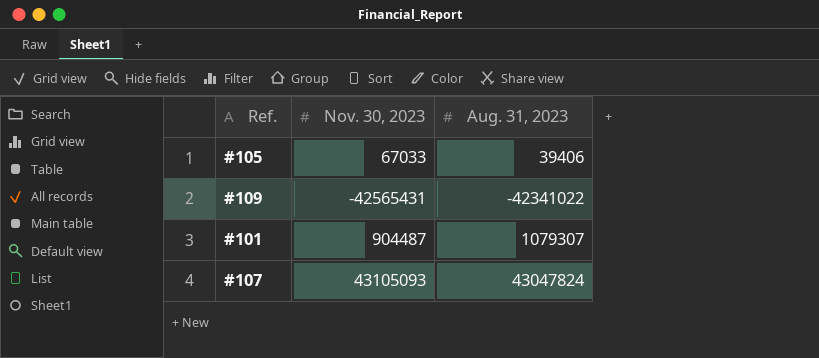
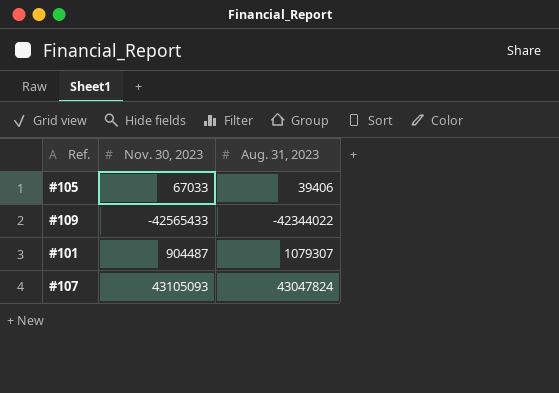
#109 | Nov. 30, 2023: -42565431 -> -42565433
#109 | Aug. 31, 2023: -42341022 -> -42344022

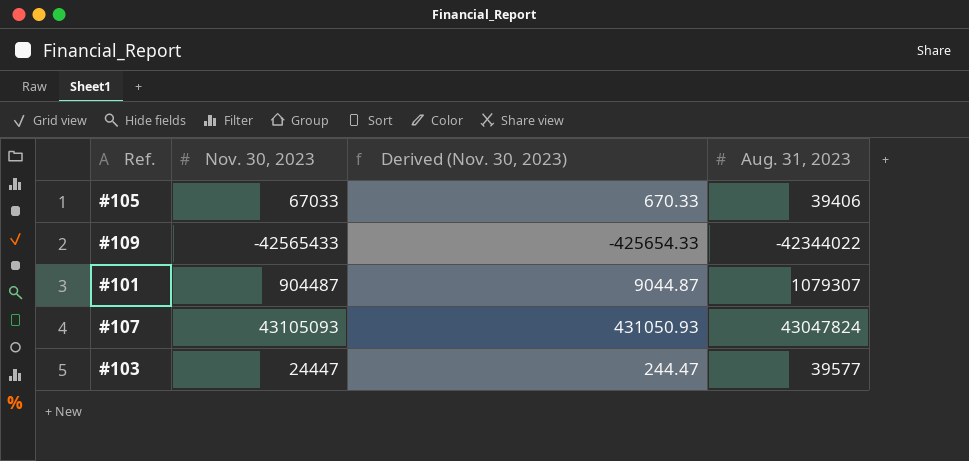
column Derived (Nov. 30, 2023) | formula: none -> [Nov. 30, 2023] * 0.01
row #103: none -> 24447 | 244.47 | 39577

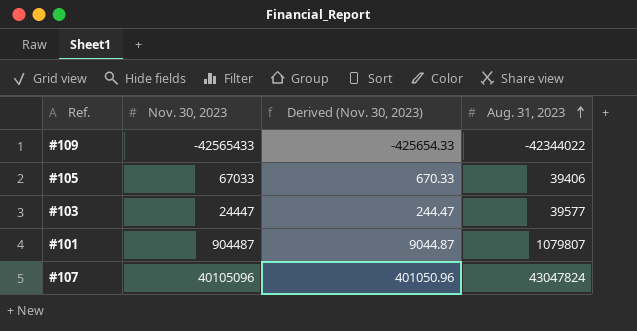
row order: none -> Aug. 31, 2023 ascending
#101 | Aug. 31, 2023: 1079307 -> 1079807
#107 | Nov. 30, 2023: 43105093 -> 40105096
#107 | Derived (Nov. 30, 2023): 431050.93 -> 401050.96

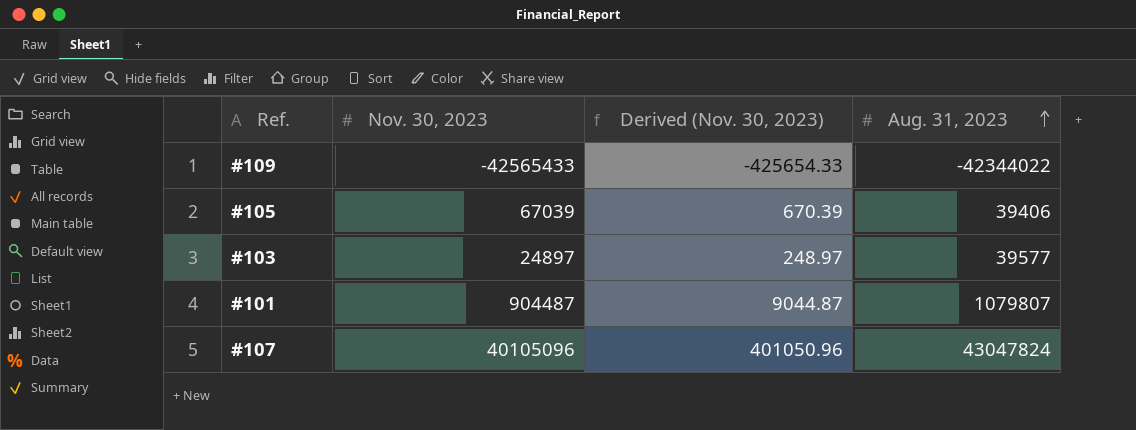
#105 | Nov. 30, 2023: 67033 -> 67039
#105 | Derived (Nov. 30, 2023): 670.33 -> 670.39
#103 | Nov. 30, 2023: 24447 -> 24897
#103 | Derived (Nov. 30, 2023): 244.47 -> 248.97

